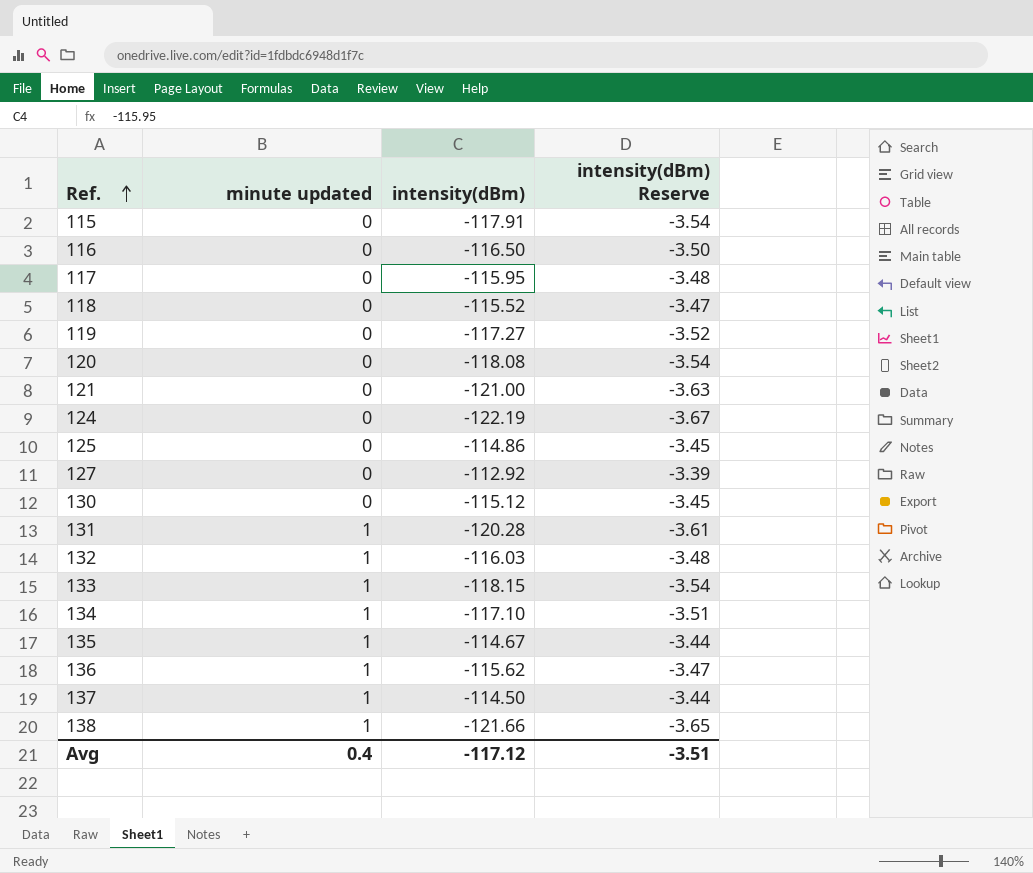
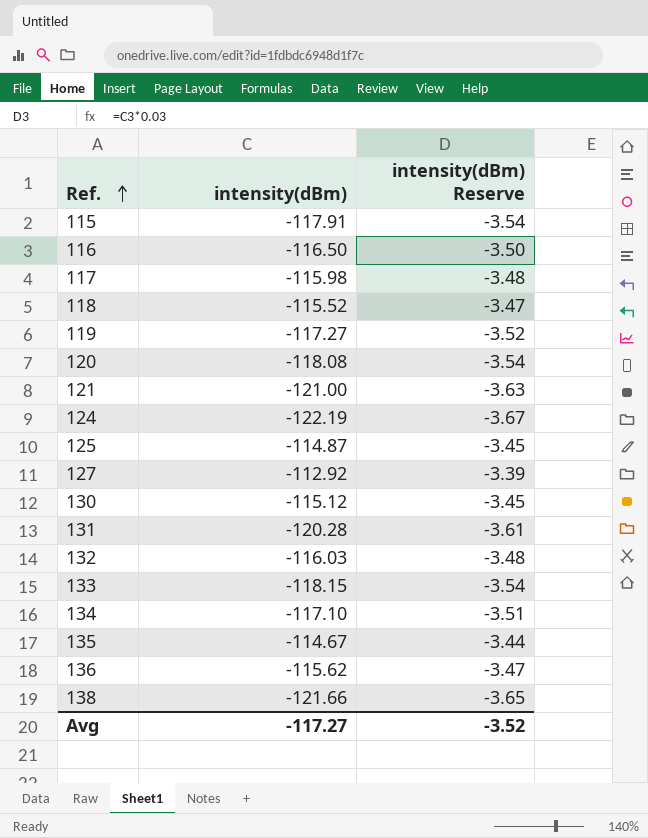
column minute updated | position: 2 -> none
row 137: 1 | -114.50 | -3.44 -> none
117 | intensity(dBm): -115.95 -> -115.98
125 | intensity(dBm): -114.86 -> -114.87
Avg | intensity(dBm): -117.12 -> -117.27
Avg | intensity(dBm) Reserve: -3.51 -> -3.52

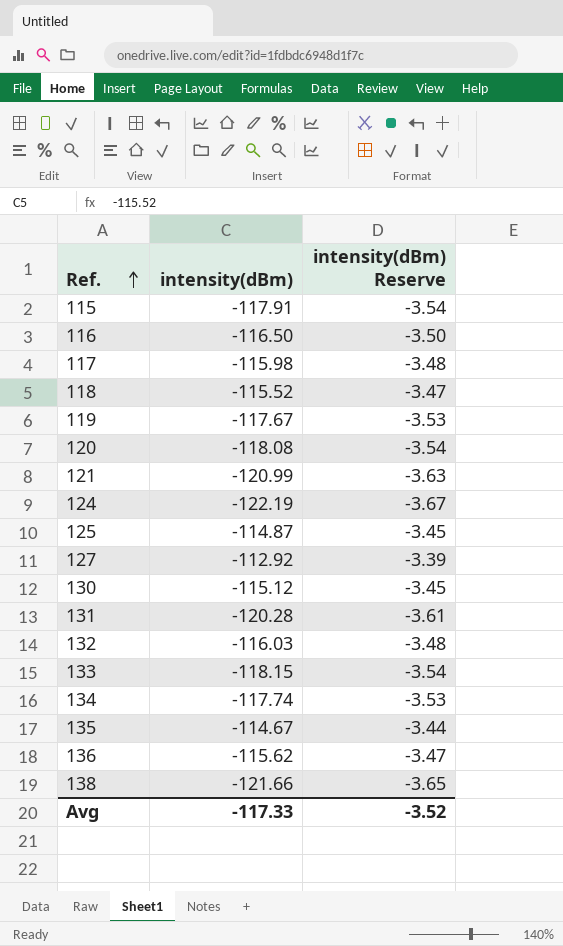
119 | intensity(dBm): -117.27 -> -117.67
119 | intensity(dBm) Reserve: -3.52 -> -3.53
121 | intensity(dBm): -121.00 -> -120.99
134 | intensity(dBm): -117.10 -> -117.74
134 | intensity(dBm) Reserve: -3.51 -> -3.53
Avg | intensity(dBm): -117.27 -> -117.33

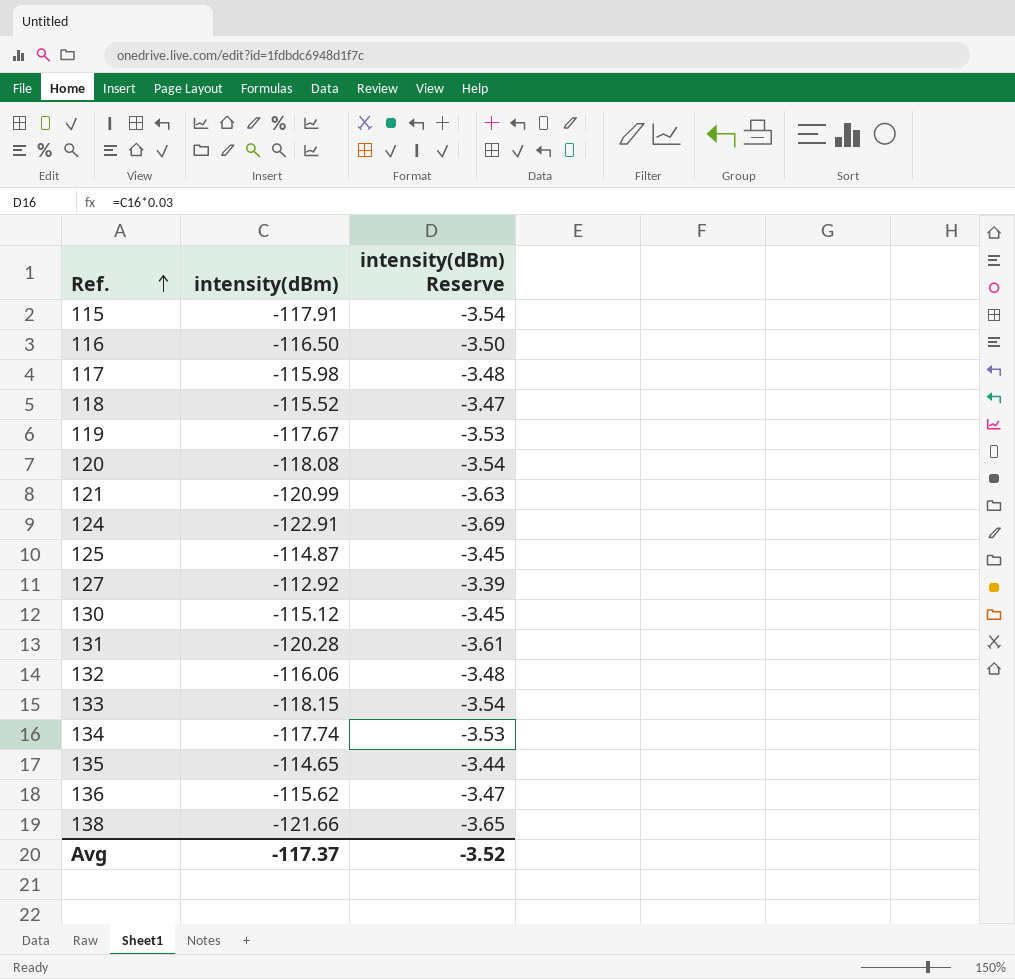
124 | intensity(dBm): -122.19 -> -122.91
124 | intensity(dBm) Reserve: -3.67 -> -3.69
132 | intensity(dBm): -116.03 -> -116.06
135 | intensity(dBm): -114.67 -> -114.65
Avg | intensity(dBm): -117.33 -> -117.37

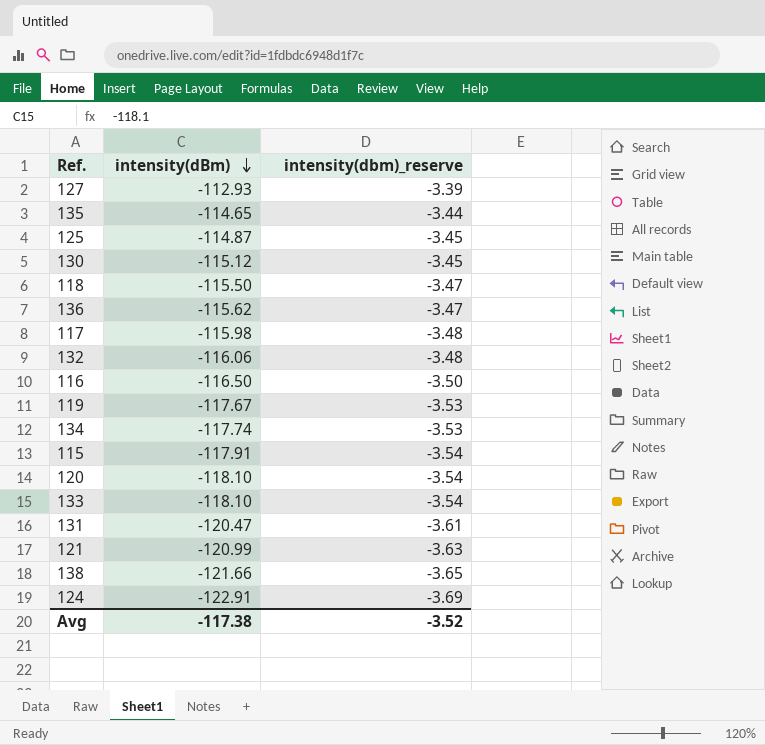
row order: Ref. ascending -> intensity(dBm) descending
column name: intensity(dBm) Reserve -> intensity(dbm)_reserve
127 | intensity(dBm): -112.92 -> -112.93
118 | intensity(dBm): -115.52 -> -115.50
120 | intensity(dBm): -118.08 -> -118.10
133 | intensity(dBm): -118.15 -> -118.10
131 | intensity(dBm): -120.28 -> -120.47
Avg | intensity(dBm): -117.37 -> -117.38

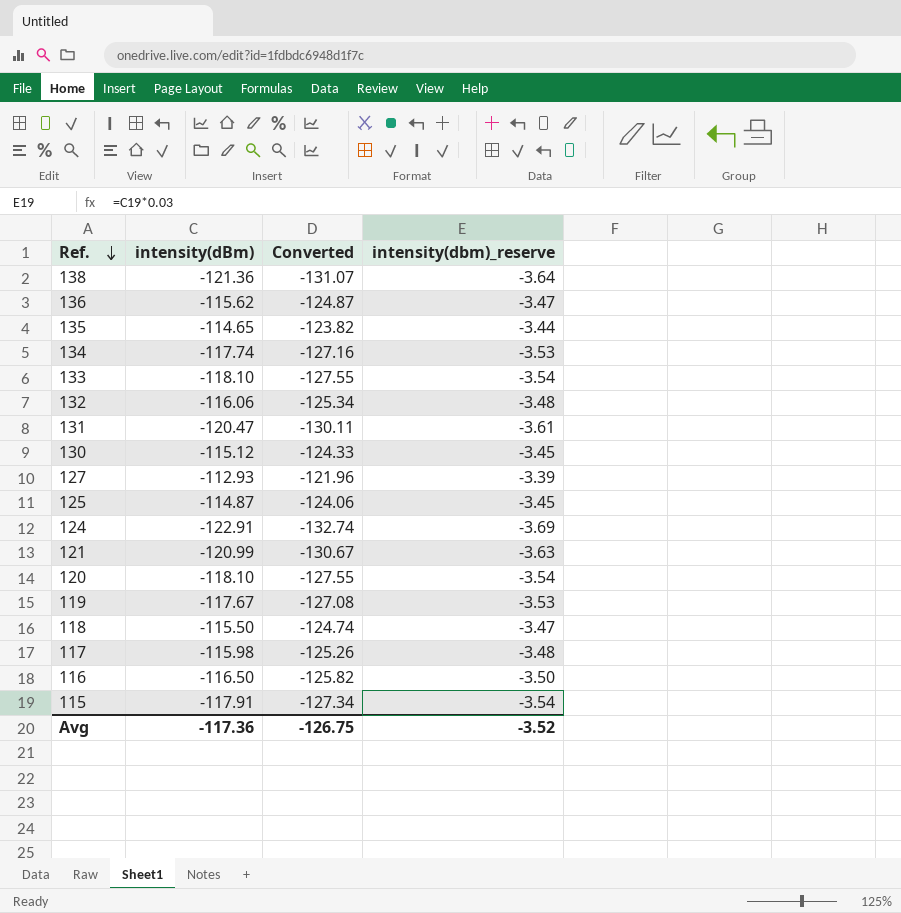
row order: intensity(dBm) descending -> Ref. descending
column Converted | formula: none -> [intensity(dBm)] * 1.08
138 | intensity(dBm): -121.66 -> -121.36
138 | intensity(dbm)_reserve: -3.65 -> -3.64
Avg | intensity(dBm): -117.38 -> -117.36

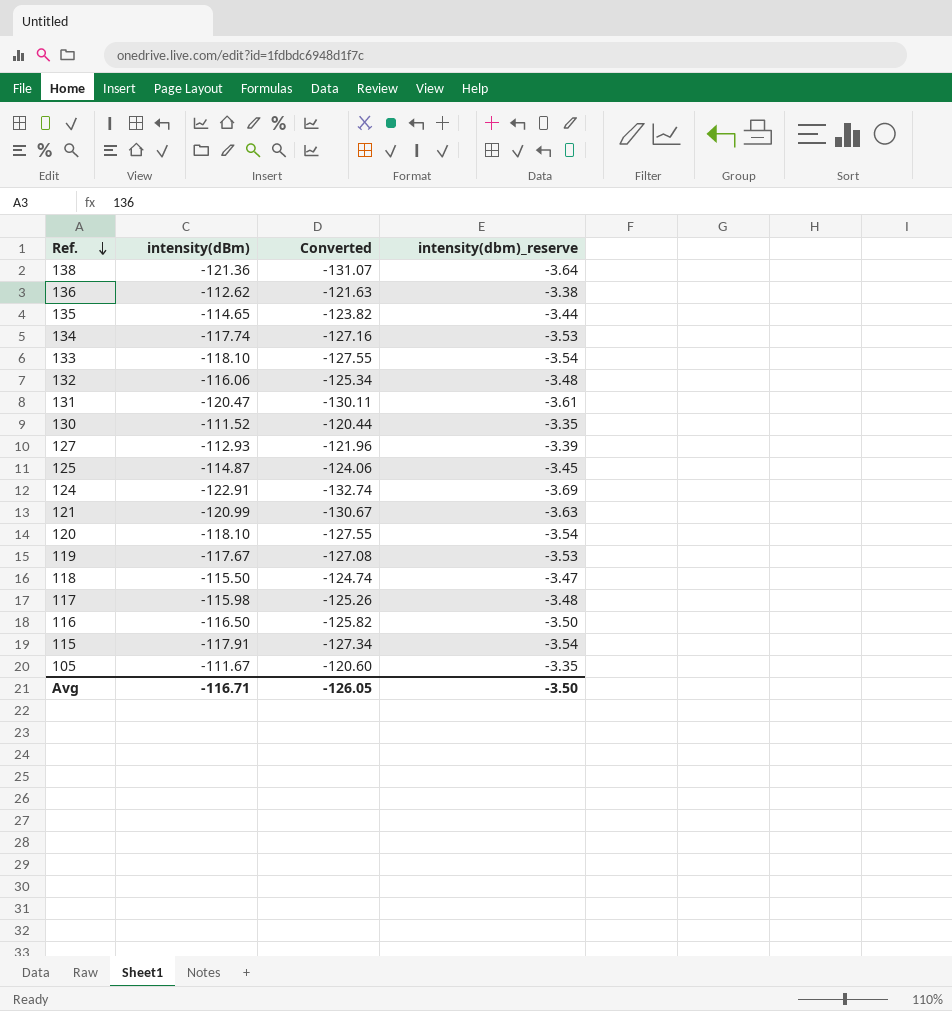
136 | intensity(dBm): -115.62 -> -112.62
136 | Converted: -124.87 -> -121.63
136 | intensity(dbm)_reserve: -3.47 -> -3.38
130 | intensity(dBm): -115.12 -> -111.52
130 | Converted: -124.33 -> -120.44
130 | intensity(dbm)_reserve: -3.45 -> -3.35
row 105: none -> -111.67 | -120.60 | -3.35
Avg | intensity(dBm): -117.36 -> -116.71
Avg | Converted: -126.75 -> -126.05
Avg | intensity(dbm)_reserve: -3.52 -> -3.50

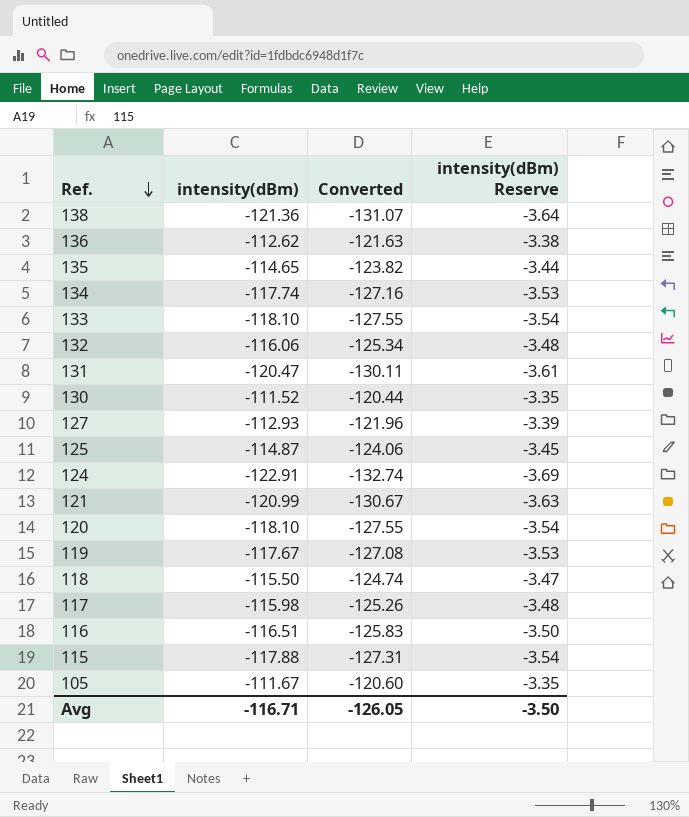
column name: intensity(dbm)_reserve -> intensity(dBm) Reserve
116 | intensity(dBm): -116.50 -> -116.51
116 | Converted: -125.82 -> -125.83
115 | intensity(dBm): -117.91 -> -117.88
115 | Converted: -127.34 -> -127.31

